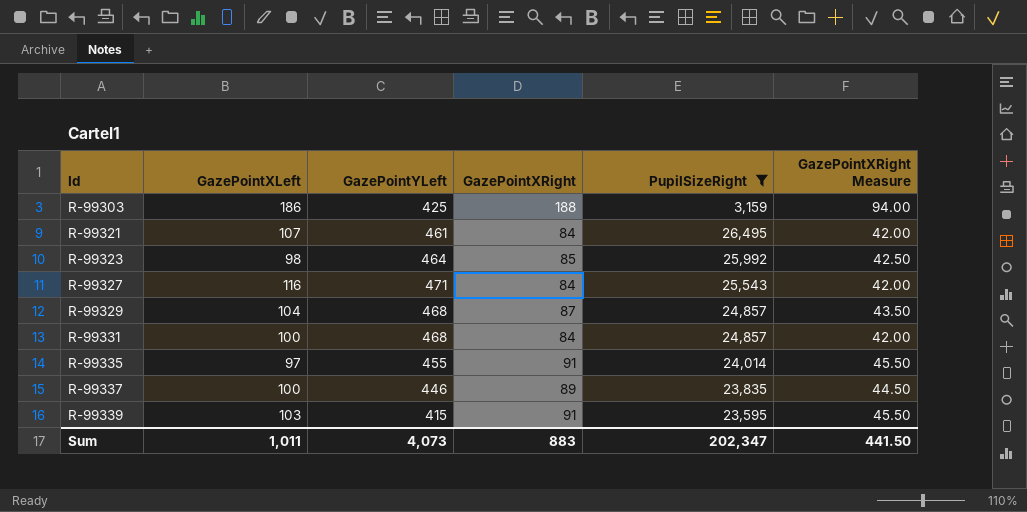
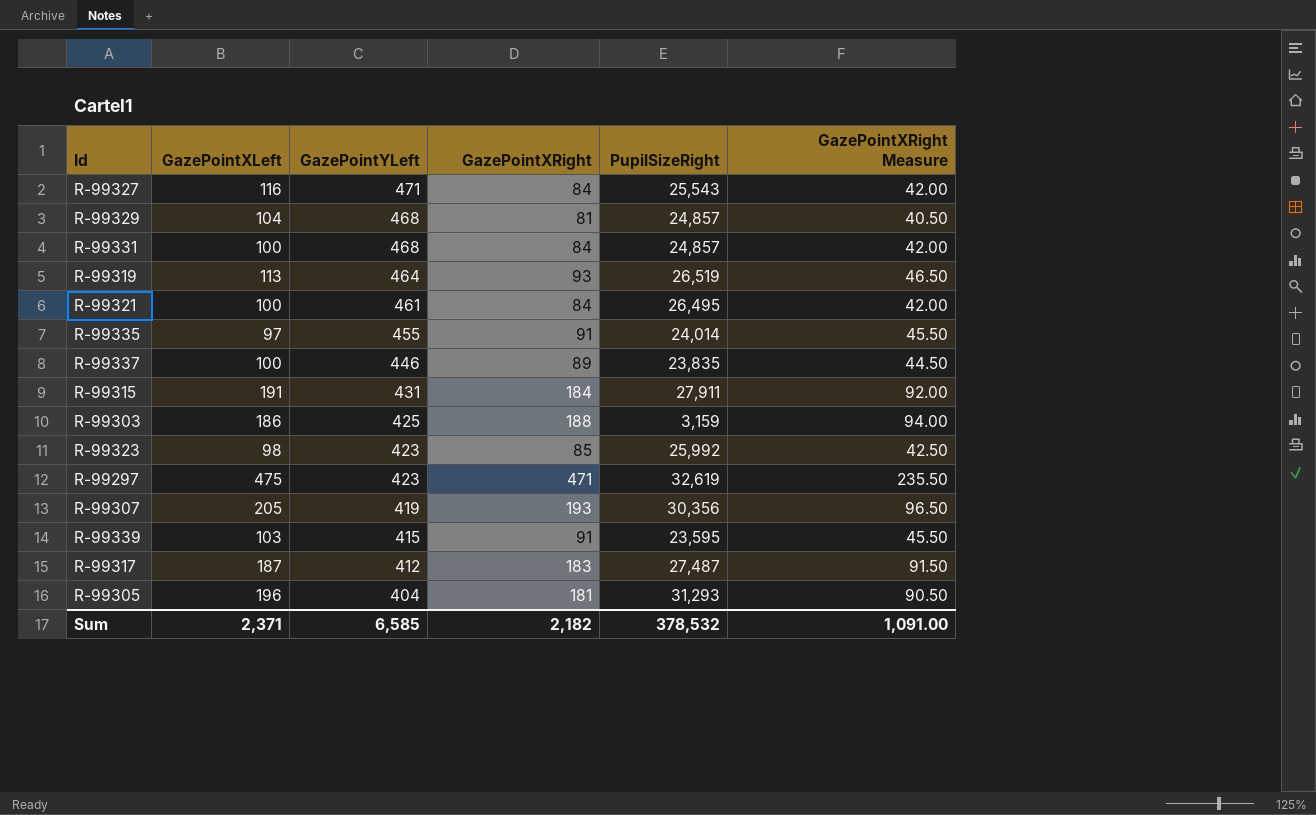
filter: PupilSizeRight <= 26,495 -> none
row order: Id ascending -> GazePointYLeft descending
R-99329 | GazePointXRight: 87 -> 81
R-99329 | GazePointXRight Measure: 43.50 -> 40.50
R-99321 | GazePointXLeft: 107 -> 100
R-99323 | GazePointYLeft: 464 -> 423
Sum | GazePointXLeft: 1,011 -> 2,371
Sum | GazePointYLeft: 4,073 -> 6,585
Sum | GazePointXRight: 883 -> 2,182
Sum | PupilSizeRight: 202,347 -> 378,532
Sum | GazePointXRight Measure: 441.50 -> 1,091.00

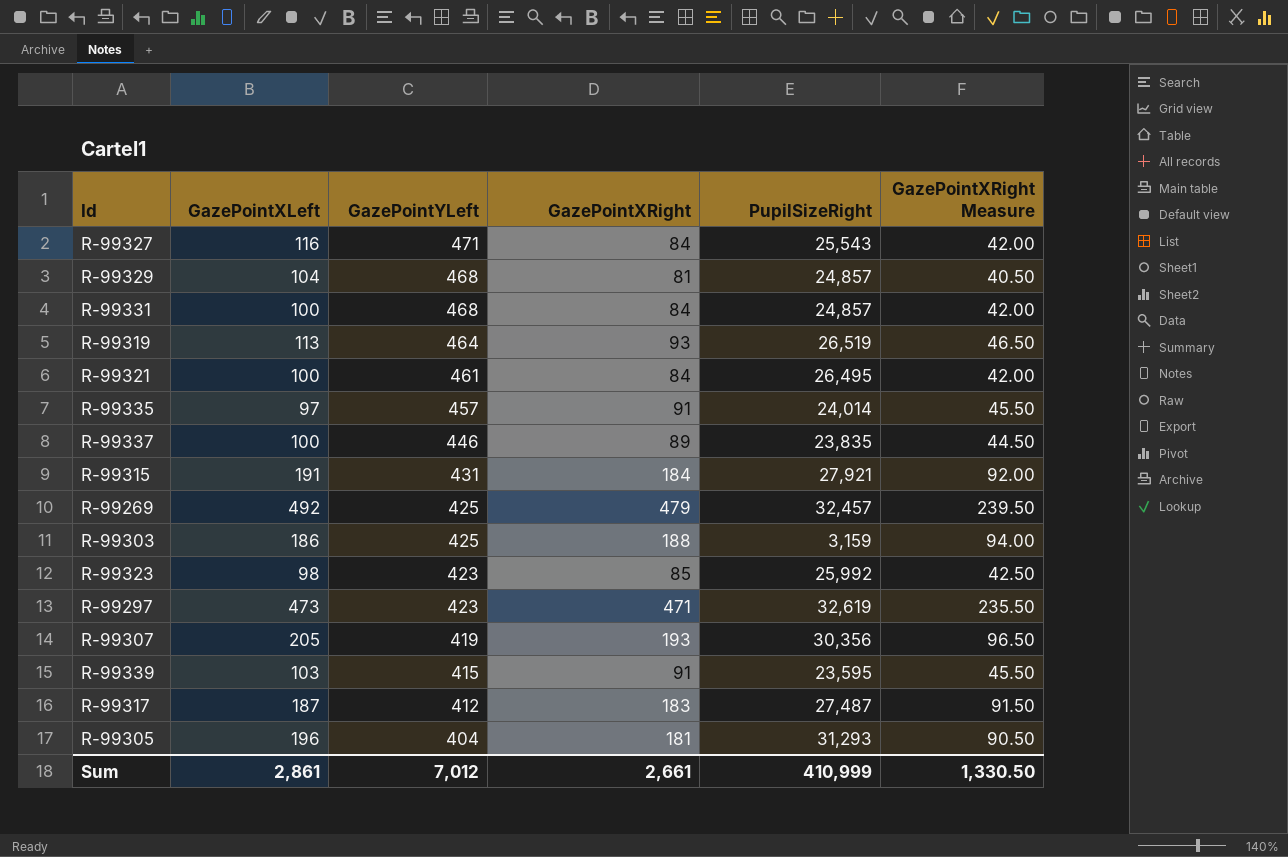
R-99335 | GazePointYLeft: 455 -> 457
R-99315 | PupilSizeRight: 27,911 -> 27,921
row R-99269: none -> 492 | 425 | 479 | 32,457 | 239.50
R-99297 | GazePointXLeft: 475 -> 473
Sum | GazePointXLeft: 2,371 -> 2,861
Sum | GazePointYLeft: 6,585 -> 7,012
Sum | GazePointXRight: 2,182 -> 2,661
Sum | PupilSizeRight: 378,532 -> 410,999
Sum | GazePointXRight Measure: 1,091.00 -> 1,330.50

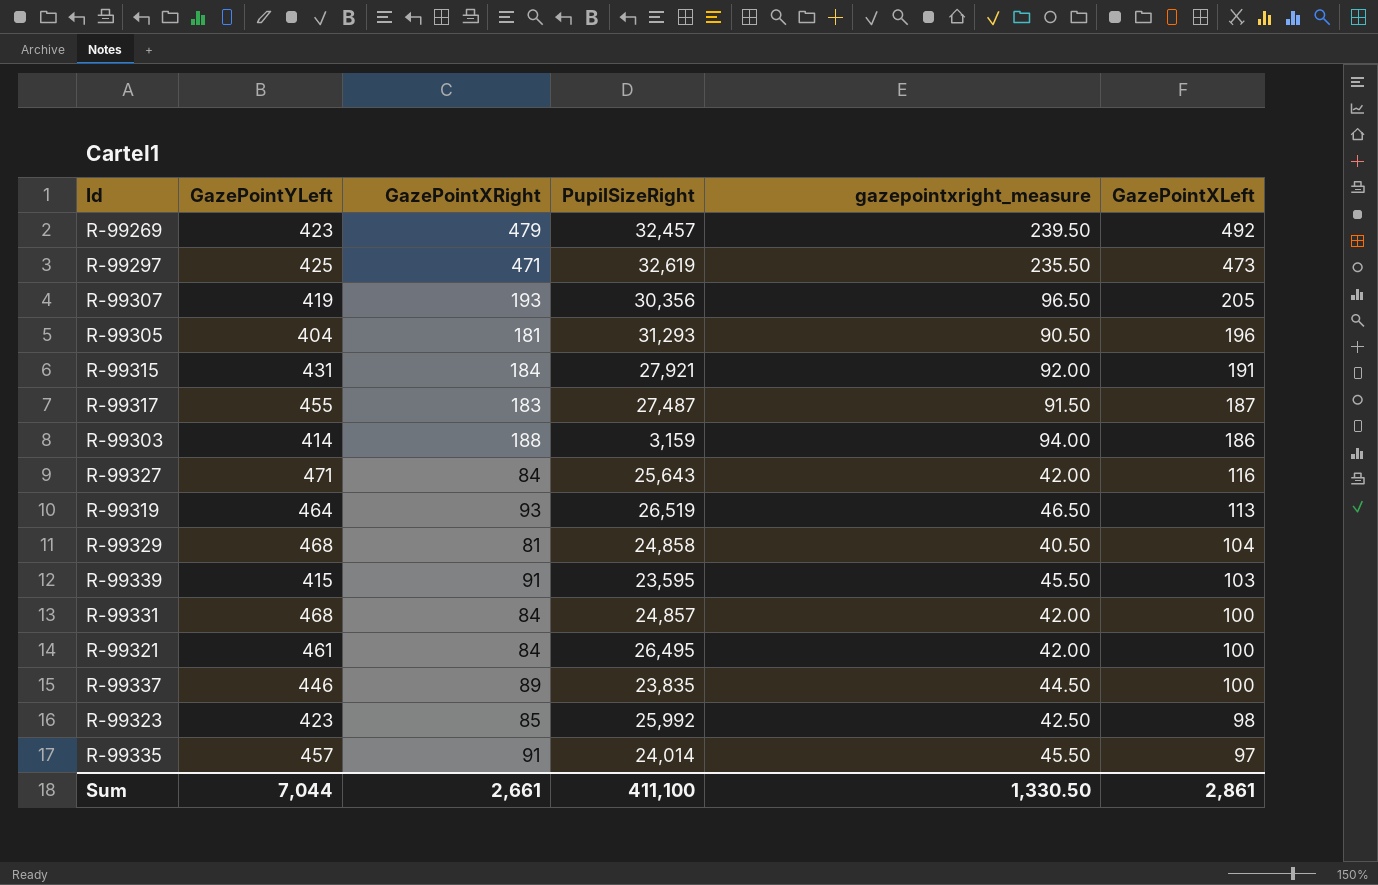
row order: GazePointYLeft descending -> GazePointXLeft descending
column name: GazePointXRight Measure -> gazepointxright_measure
column GazePointXLeft | position: 2 -> 6
R-99269 | GazePointYLeft: 425 -> 423
R-99297 | GazePointYLeft: 423 -> 425
R-99317 | GazePointYLeft: 412 -> 455
R-99303 | GazePointYLeft: 425 -> 414
R-99327 | PupilSizeRight: 25,543 -> 25,643
R-99329 | PupilSizeRight: 24,857 -> 24,858
Sum | GazePointYLeft: 7,012 -> 7,044
Sum | PupilSizeRight: 410,999 -> 411,100

